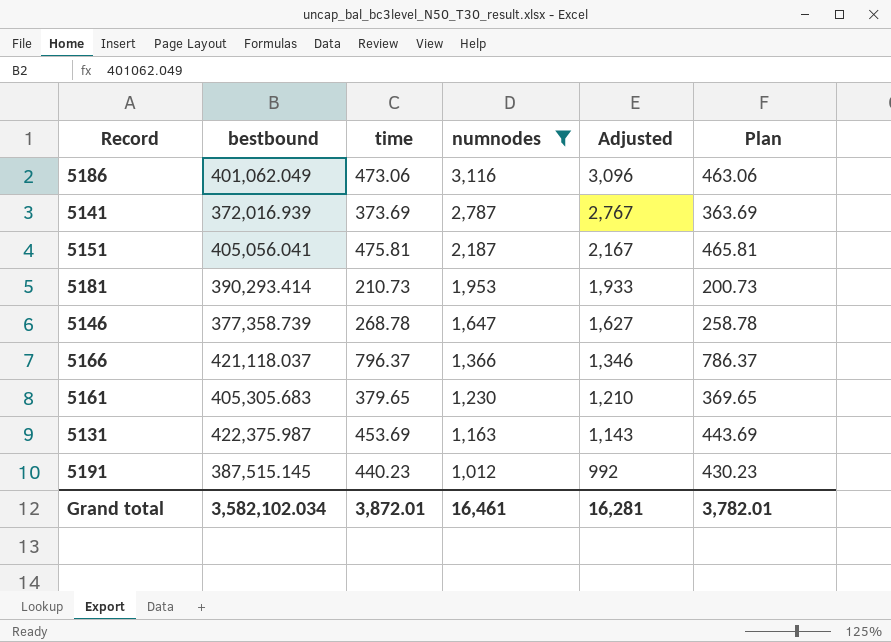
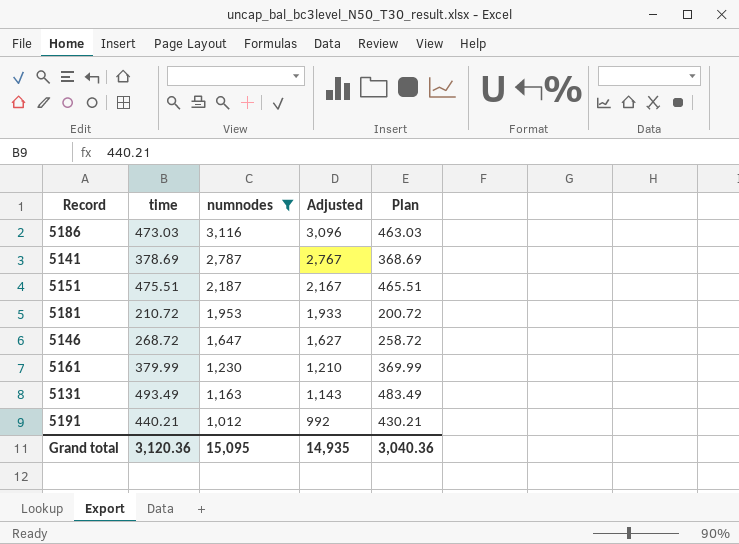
column bestbound | position: 2 -> none
row 5166: 421,118.037 | 796.37 | 1,366 | 1,346 | 786.37 -> none
5186 | time: 473.06 -> 473.03
5186 | Plan: 463.06 -> 463.03
5141 | time: 373.69 -> 378.69
5141 | Plan: 363.69 -> 368.69
5151 | time: 475.81 -> 475.51
5151 | Plan: 465.81 -> 465.51
5181 | time: 210.73 -> 210.72
5181 | Plan: 200.73 -> 200.72
5146 | time: 268.78 -> 268.72
5146 | Plan: 258.78 -> 258.72
5161 | time: 379.65 -> 379.99
5161 | Plan: 369.65 -> 369.99
5131 | time: 453.69 -> 493.49
5131 | Plan: 443.69 -> 483.49
5191 | time: 440.23 -> 440.21
5191 | Plan: 430.23 -> 430.21
Grand total | time: 3,872.01 -> 3,120.36
Grand total | numnodes: 16,461 -> 15,095
Grand total | Adjusted: 16,281 -> 14,935
Grand total | Plan: 3,782.01 -> 3,040.36

